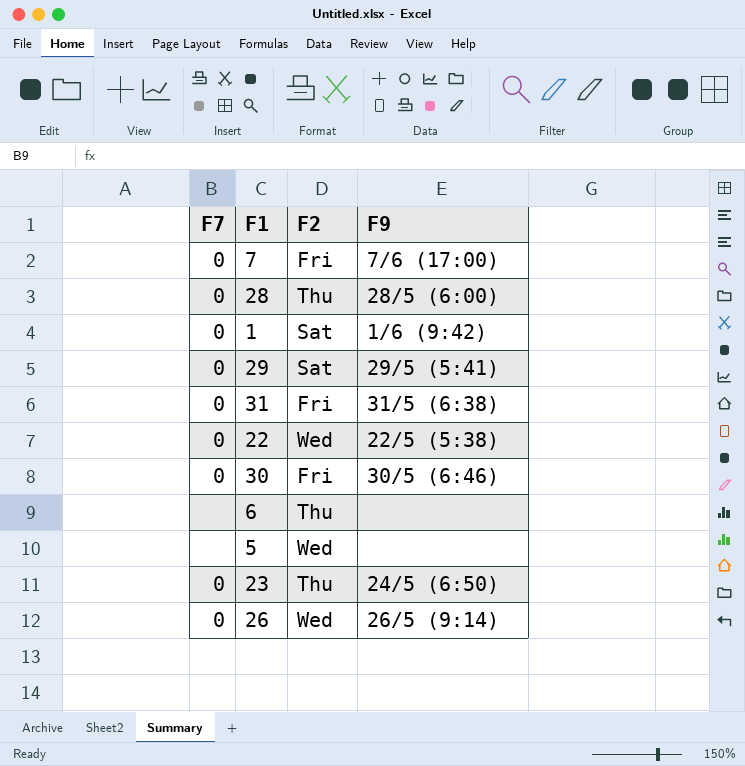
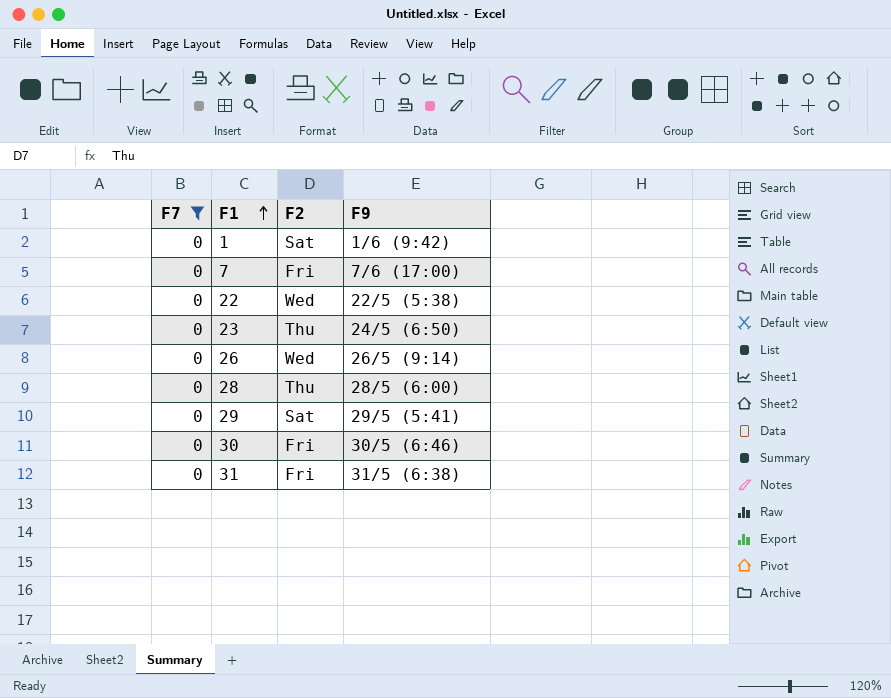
filter: none -> F7 = 0
row order: none -> F1 ascending

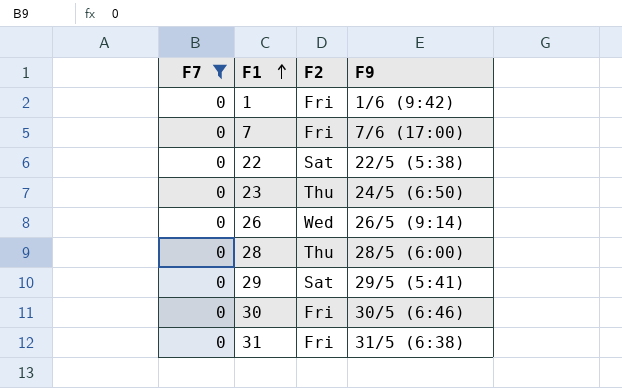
1 | F2: Sat -> Fri
22 | F2: Wed -> Sat

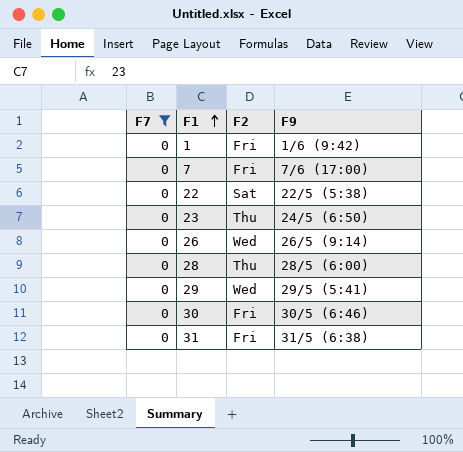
29 | F2: Sat -> Wed

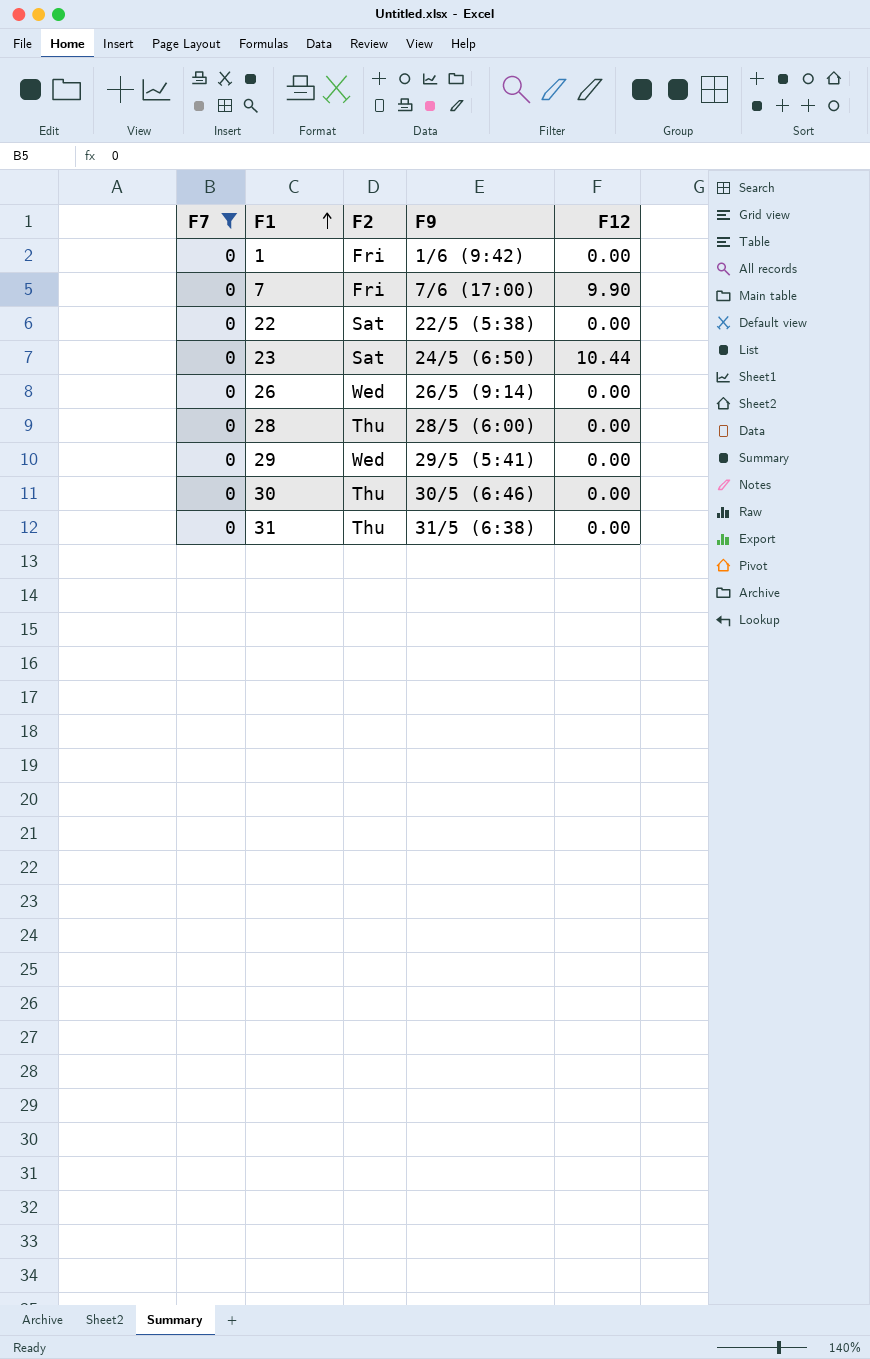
column F12 | position: none -> 5
23 | F2: Thu -> Sat
30 | F2: Fri -> Thu
31 | F2: Fri -> Thu

